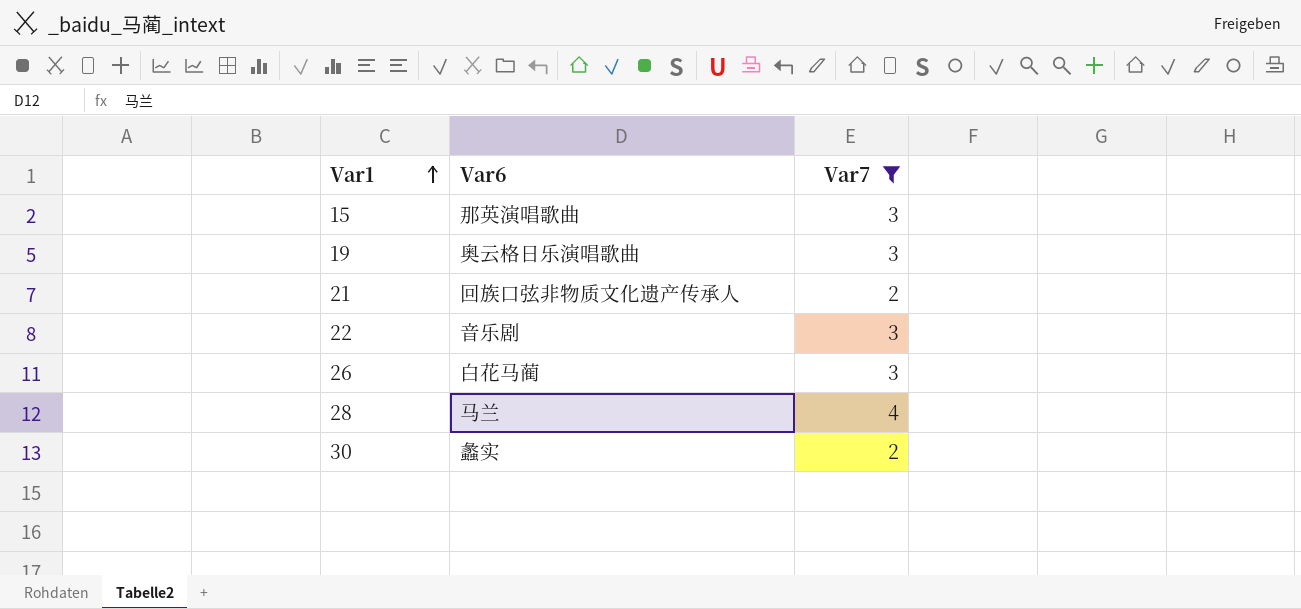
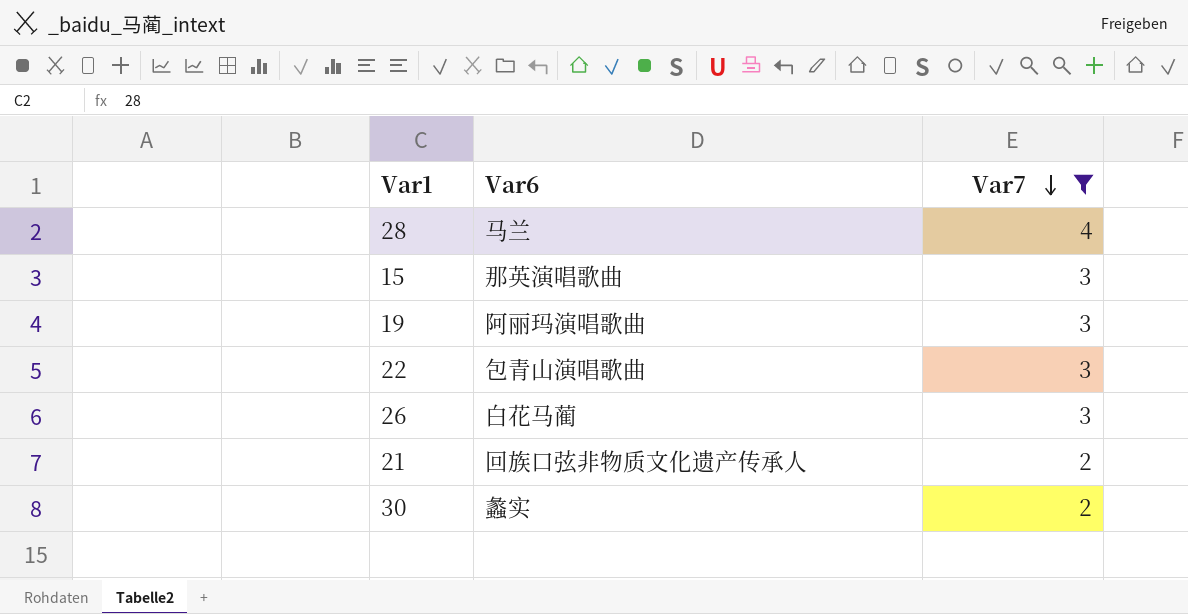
row order: Var1 ascending -> Var7 descending
19 | Var6: 奥云格日乐演唱歌曲 -> 阿丽玛演唱歌曲
22 | Var6: 音乐剧 -> 包青山演唱歌曲

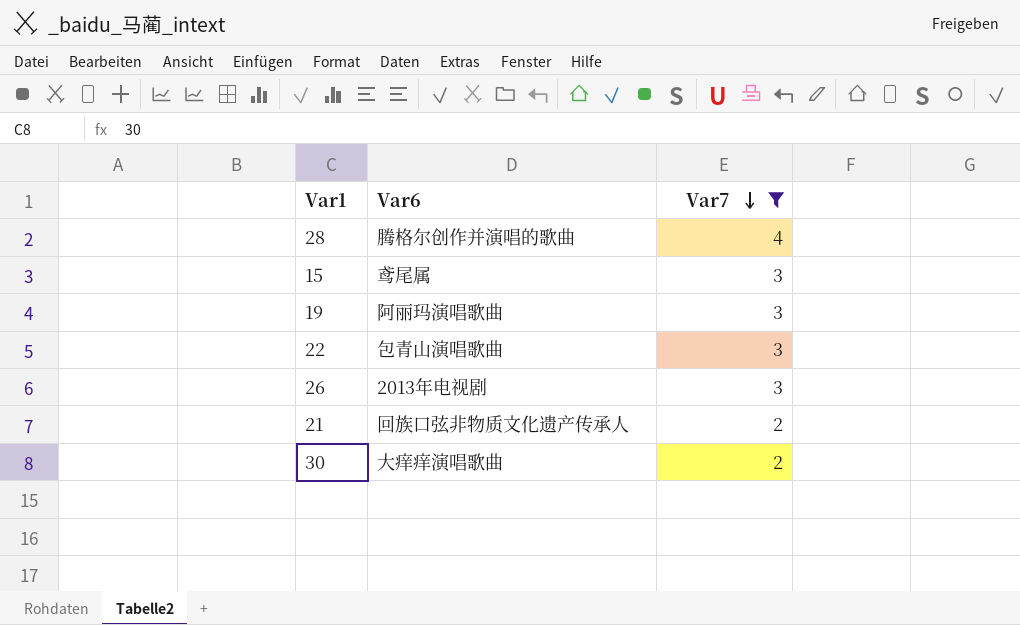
28 | Var6: 马兰 -> 腾格尔创作并演唱的歌曲
15 | Var6: 那英演唱歌曲 -> 鸢尾属
26 | Var6: 白花马蔺 -> 2013年电视剧
30 | Var6: 蠡实 -> 大痒痒演唱歌曲

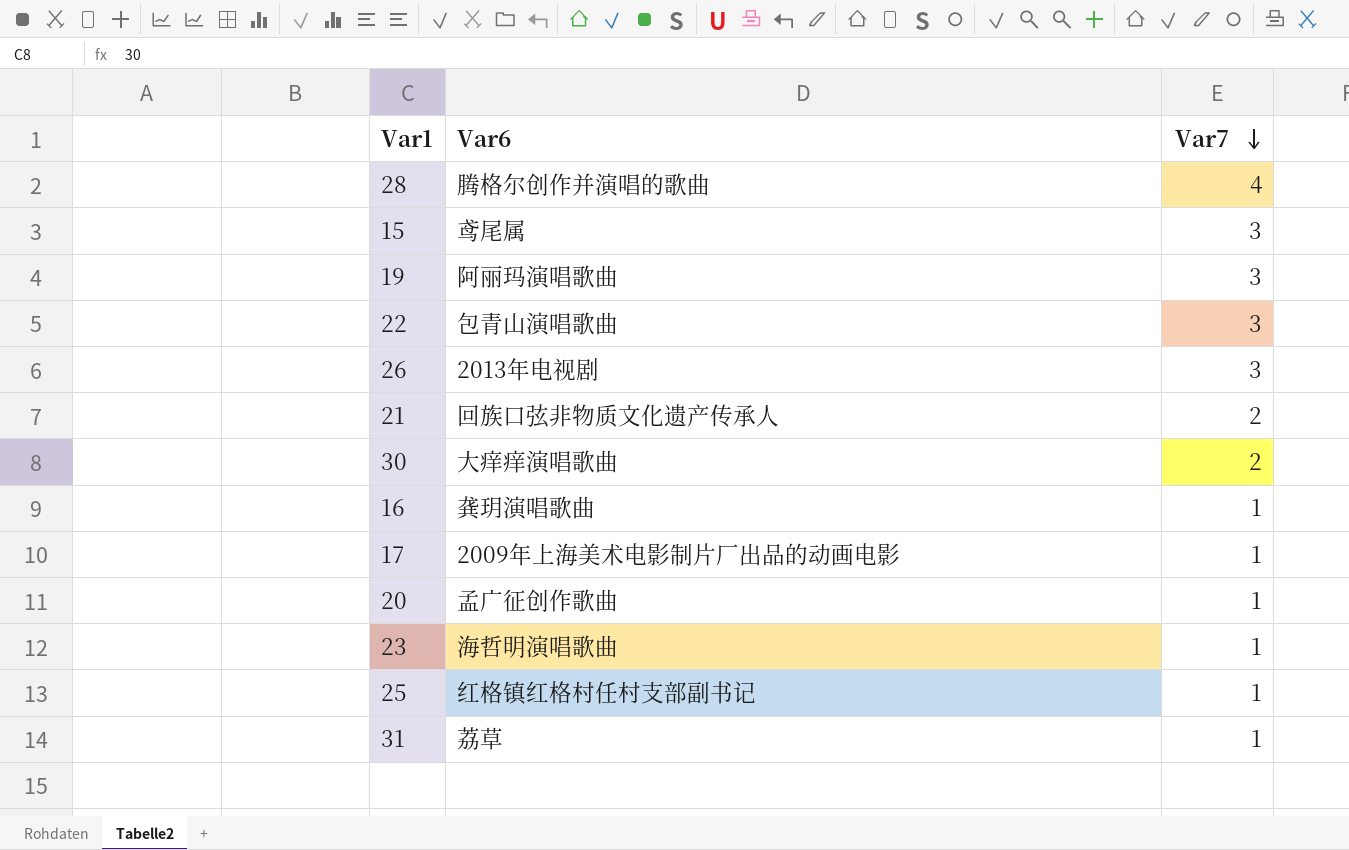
filter: Var7 != 1 -> none

